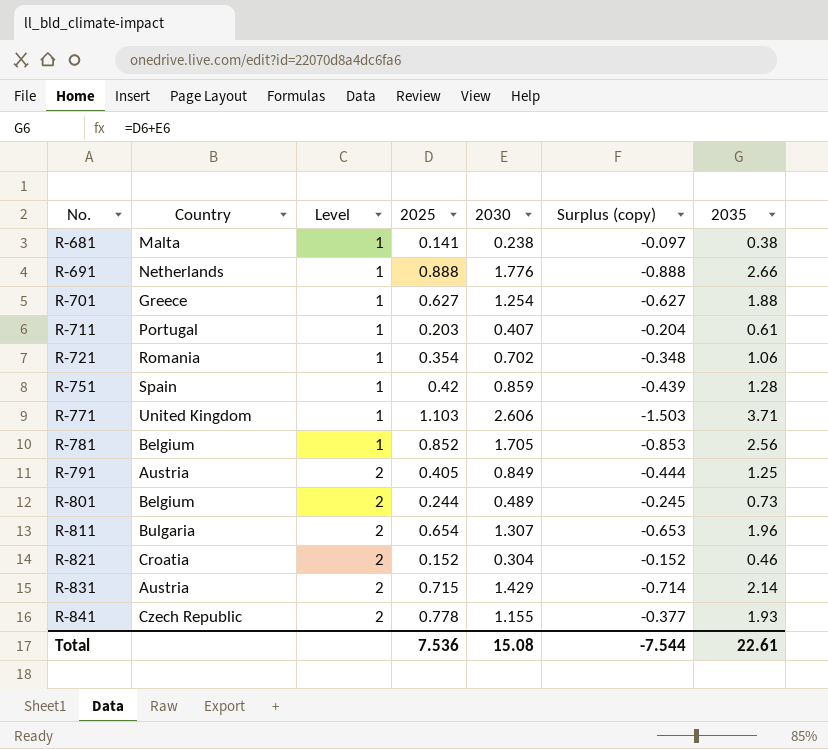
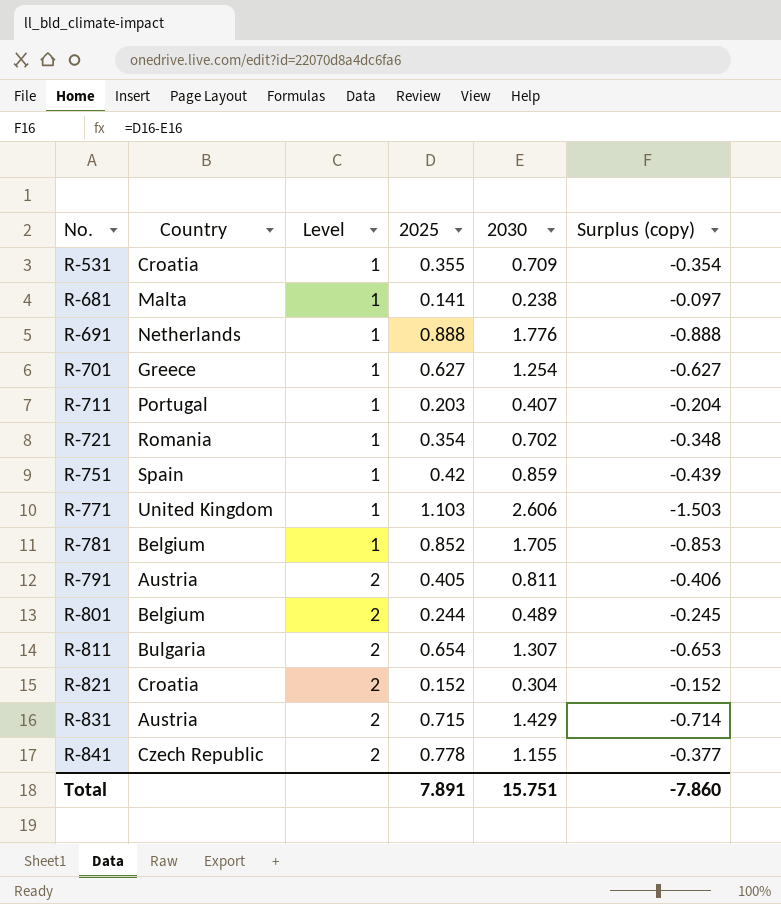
column 2035 | formula: [2025] + [2030] -> none
row R-531: none -> Croatia | 1 | 0.355 | 0.709 | -0.354
R-791 | 2030: 0.849 -> 0.811
R-791 | Surplus (copy): -0.444 -> -0.406
Total | 2025: 7.536 -> 7.891
Total | 2030: 15.08 -> 15.751
Total | Surplus (copy): -7.544 -> -7.860

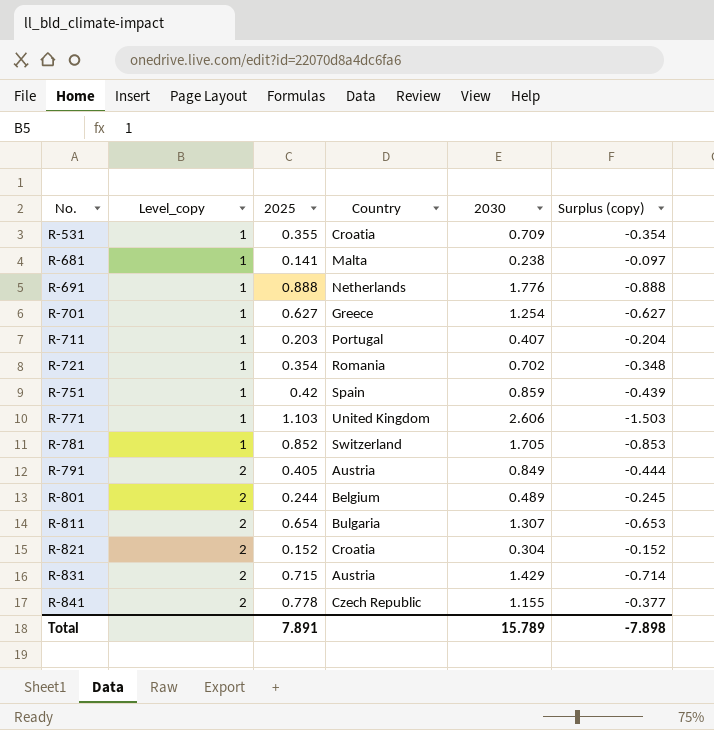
column name: Level -> Level_copy
column Country | position: 2 -> 4
R-781 | Country: Belgium -> Switzerland
R-791 | 2030: 0.811 -> 0.849
R-791 | Surplus (copy): -0.406 -> -0.444
Total | 2030: 15.751 -> 15.789
Total | Surplus (copy): -7.860 -> -7.898

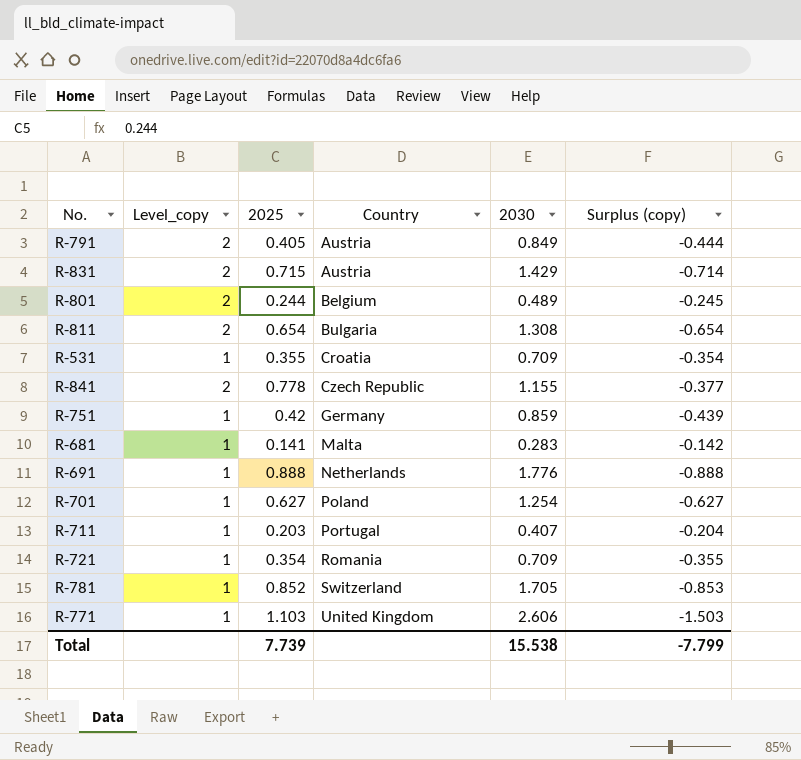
row order: No. ascending -> Country ascending
row R-821: 2 | 0.152 | Croatia | 0.304 | -0.152 -> none
R-811 | 2030: 1.307 -> 1.308
R-811 | Surplus (copy): -0.653 -> -0.654
R-751 | Country: Spain -> Germany
R-681 | 2030: 0.238 -> 0.283
R-681 | Surplus (copy): -0.097 -> -0.142
R-701 | Country: Greece -> Poland
R-721 | 2030: 0.702 -> 0.709
R-721 | Surplus (copy): -0.348 -> -0.355
Total | 2025: 7.891 -> 7.739
Total | 2030: 15.789 -> 15.538
Total | Surplus (copy): -7.898 -> -7.799

